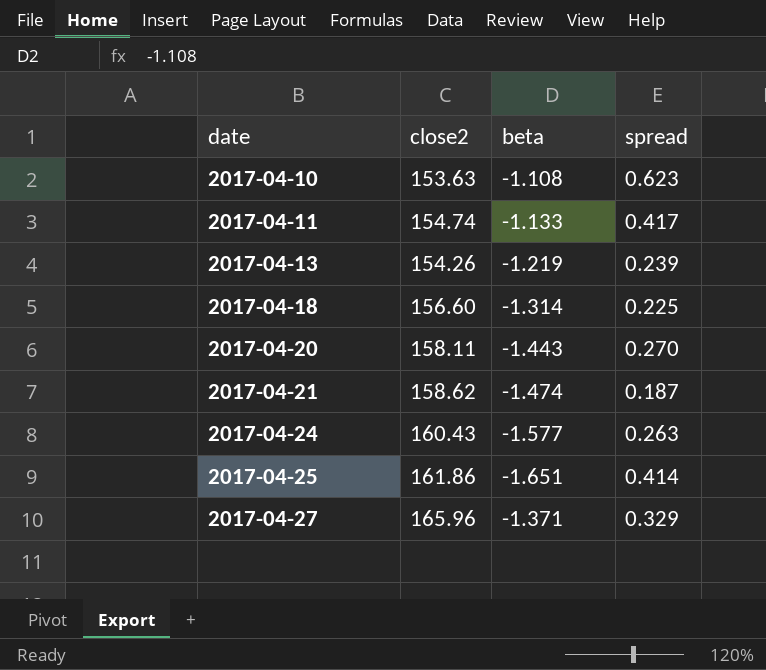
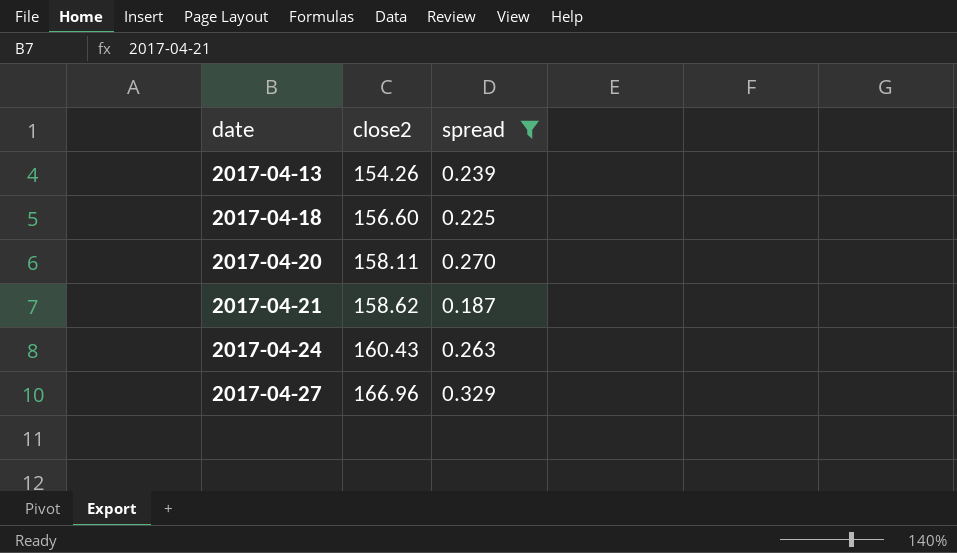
filter: none -> spread <= 0.329
column beta | position: 3 -> none
2017-04-27 | close2: 165.96 -> 166.96

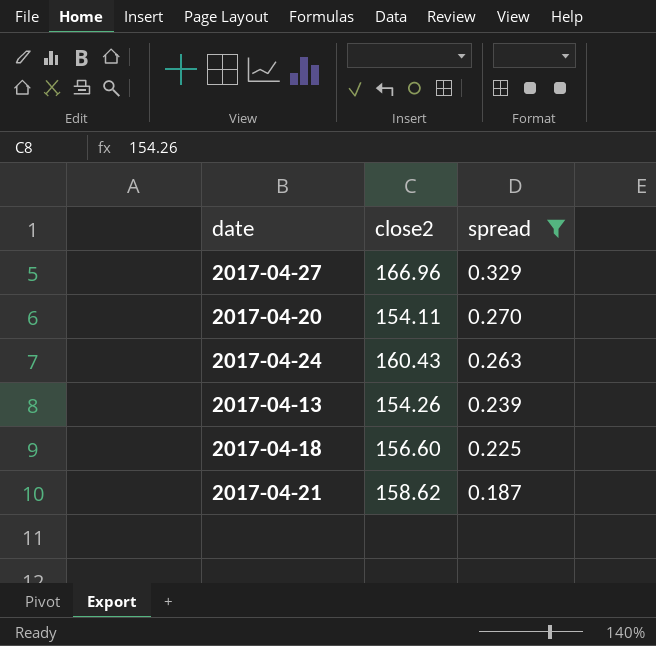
row order: date ascending -> spread descending
2017-04-20 | close2: 158.11 -> 154.11

